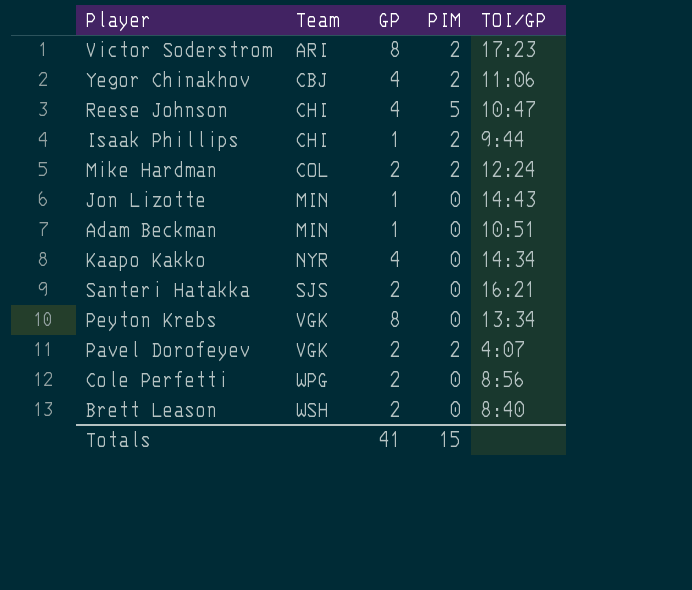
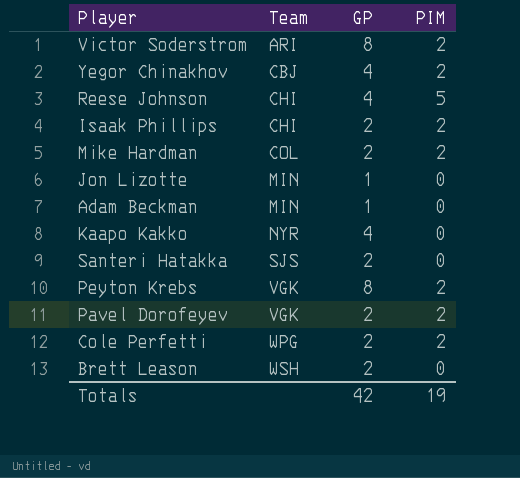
column TOI/GP | position: 5 -> none
Isaak Phillips | GP: 1 -> 2
Peyton Krebs | PIM: 0 -> 2
Cole Perfetti | PIM: 0 -> 2
Totals | GP: 41 -> 42
Totals | PIM: 15 -> 19

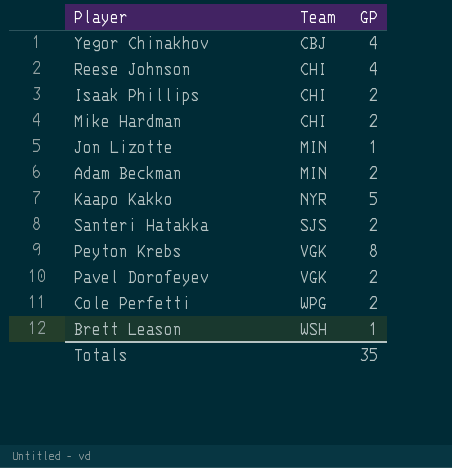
column PIM | position: 4 -> none
row Victor Soderstrom: ARI | 8 | 2 -> none
Mike Hardman | Team: COL -> CHI
Adam Beckman | GP: 1 -> 2
Kaapo Kakko | GP: 4 -> 5
Brett Leason | GP: 2 -> 1
Totals | GP: 42 -> 35

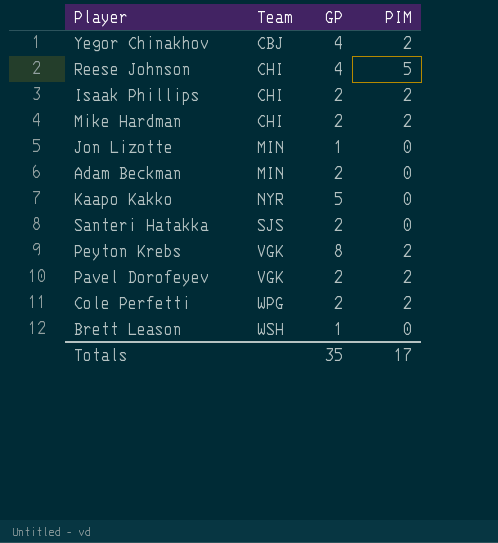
column PIM | position: none -> 4

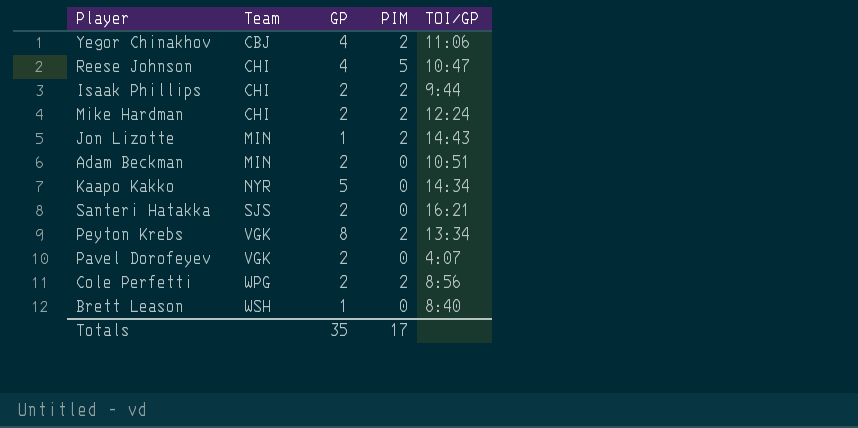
column TOI/GP | position: none -> 5
Jon Lizotte | PIM: 0 -> 2
Pavel Dorofeyev | PIM: 2 -> 0

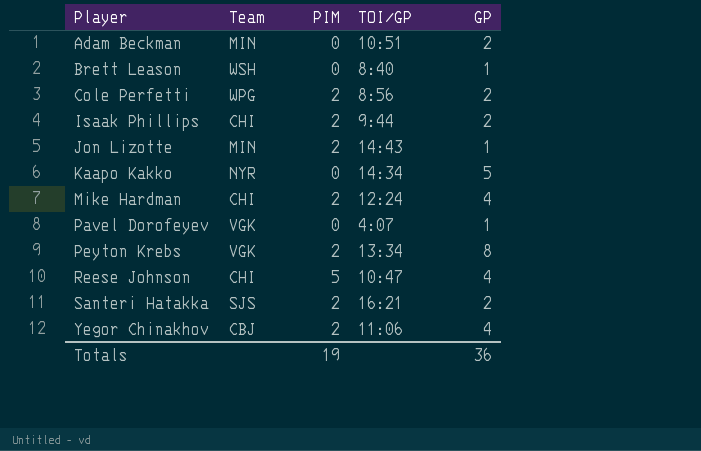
row order: Team ascending -> Player ascending
column GP | position: 3 -> 5
Mike Hardman | GP: 2 -> 4
Pavel Dorofeyev | GP: 2 -> 1
Santeri Hatakka | PIM: 0 -> 2
Totals | PIM: 17 -> 19
Totals | GP: 35 -> 36

